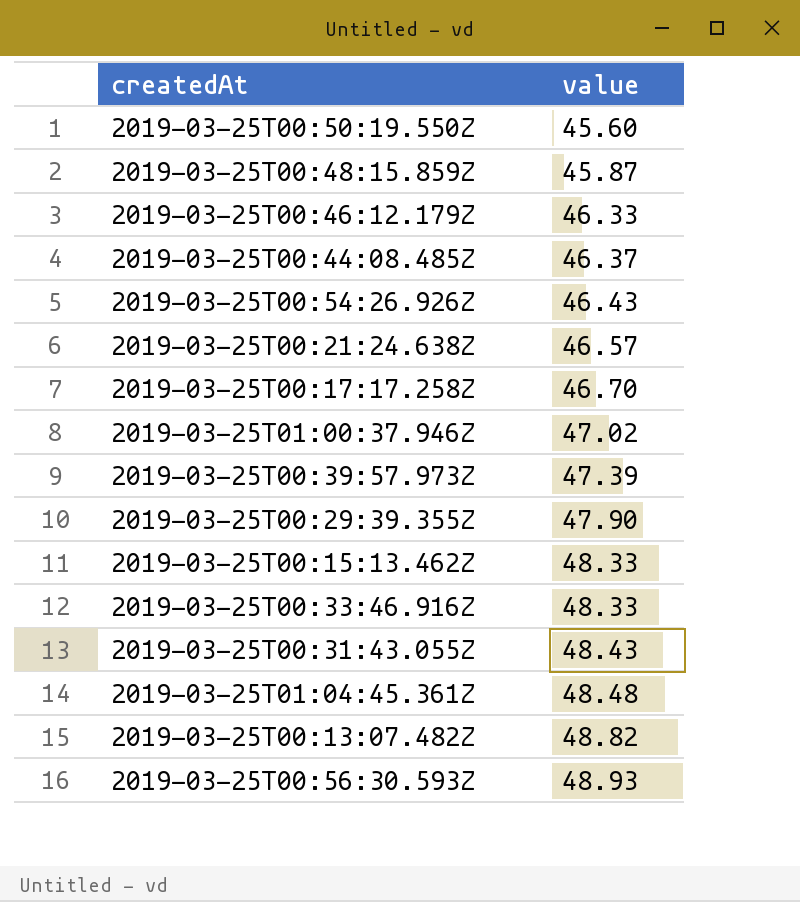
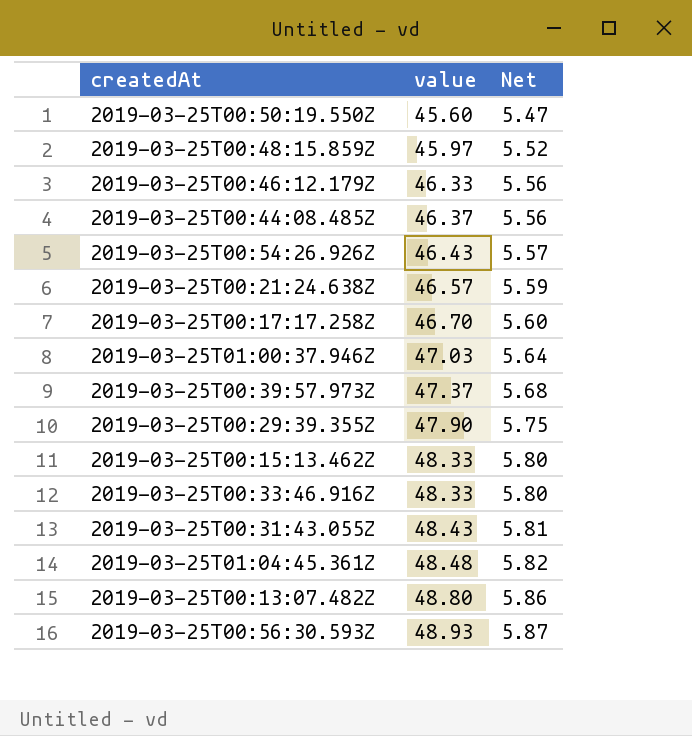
column Net | formula: none -> [value] * 0.12
2019-03-25T00:48:15.859Z | value: 45.87 -> 45.97
2019-03-25T01:00:37.946Z | value: 47.02 -> 47.03
2019-03-25T00:39:57.973Z | value: 47.39 -> 47.37
2019-03-25T00:13:07.482Z | value: 48.82 -> 48.80

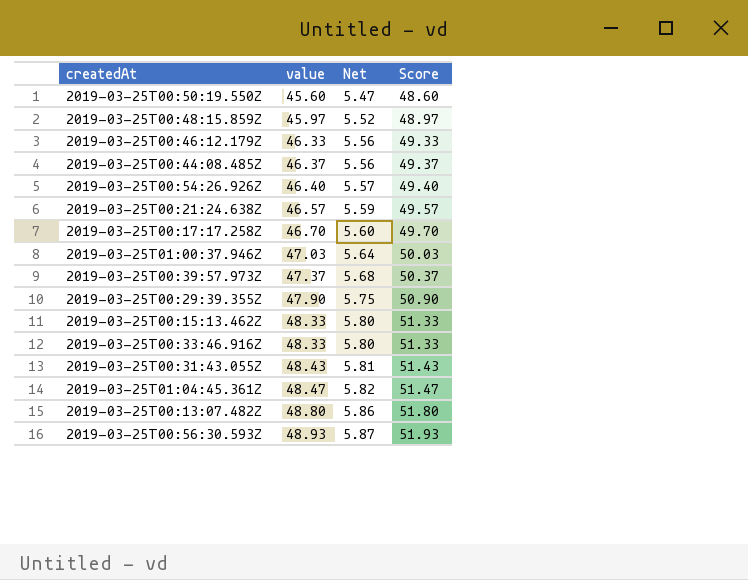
column Score | formula: none -> [value] + 3
2019-03-25T00:54:26.926Z | value: 46.43 -> 46.40
2019-03-25T01:04:45.361Z | value: 48.48 -> 48.47

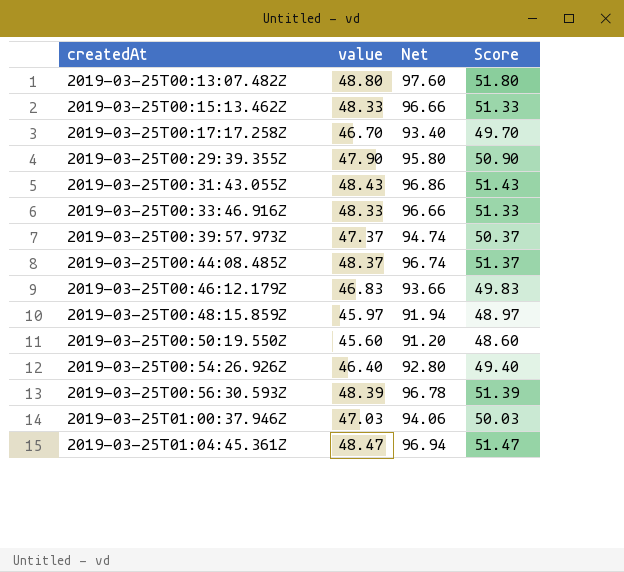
row order: value ascending -> createdAt ascending
column Net | formula: [value] * 0.12 -> [value] * 2
row 2019-03-25T00:21:24.638Z: 46.57 | 5.59 | 49.57 -> none
2019-03-25T00:44:08.485Z | value: 46.37 -> 48.37
2019-03-25T00:44:08.485Z | Score: 49.37 -> 51.37
2019-03-25T00:46:12.179Z | value: 46.33 -> 46.83
2019-03-25T00:46:12.179Z | Score: 49.33 -> 49.83
2019-03-25T00:56:30.593Z | value: 48.93 -> 48.39
2019-03-25T00:56:30.593Z | Score: 51.93 -> 51.39

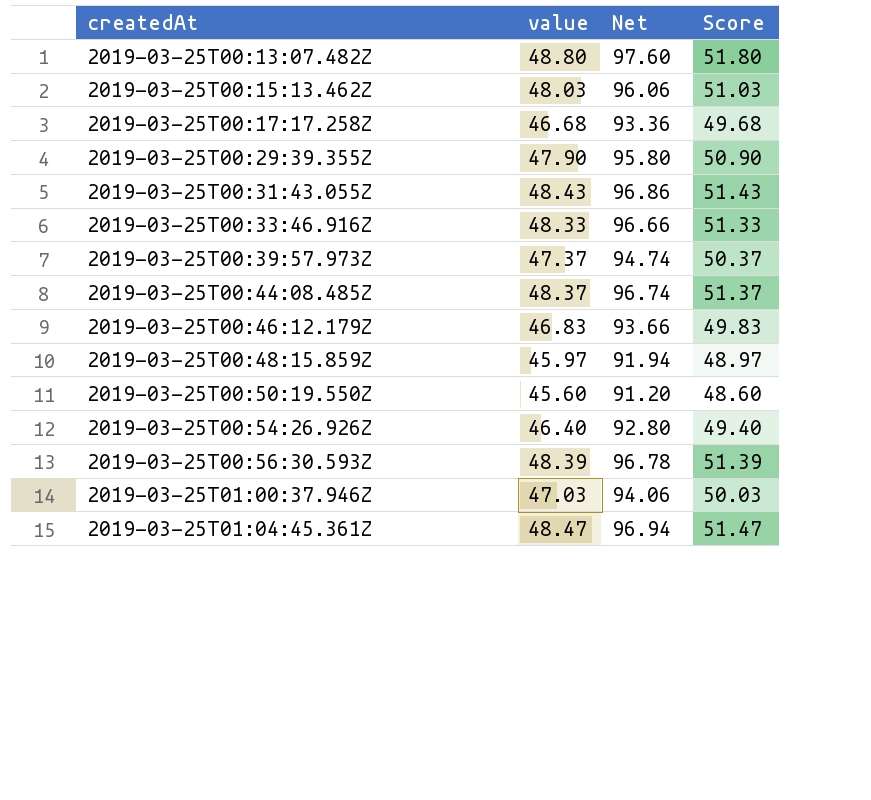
2019-03-25T00:15:13.462Z | value: 48.33 -> 48.03
2019-03-25T00:15:13.462Z | Net: 96.66 -> 96.06
2019-03-25T00:15:13.462Z | Score: 51.33 -> 51.03
2019-03-25T00:17:17.258Z | value: 46.70 -> 46.68
2019-03-25T00:17:17.258Z | Net: 93.40 -> 93.36
2019-03-25T00:17:17.258Z | Score: 49.70 -> 49.68

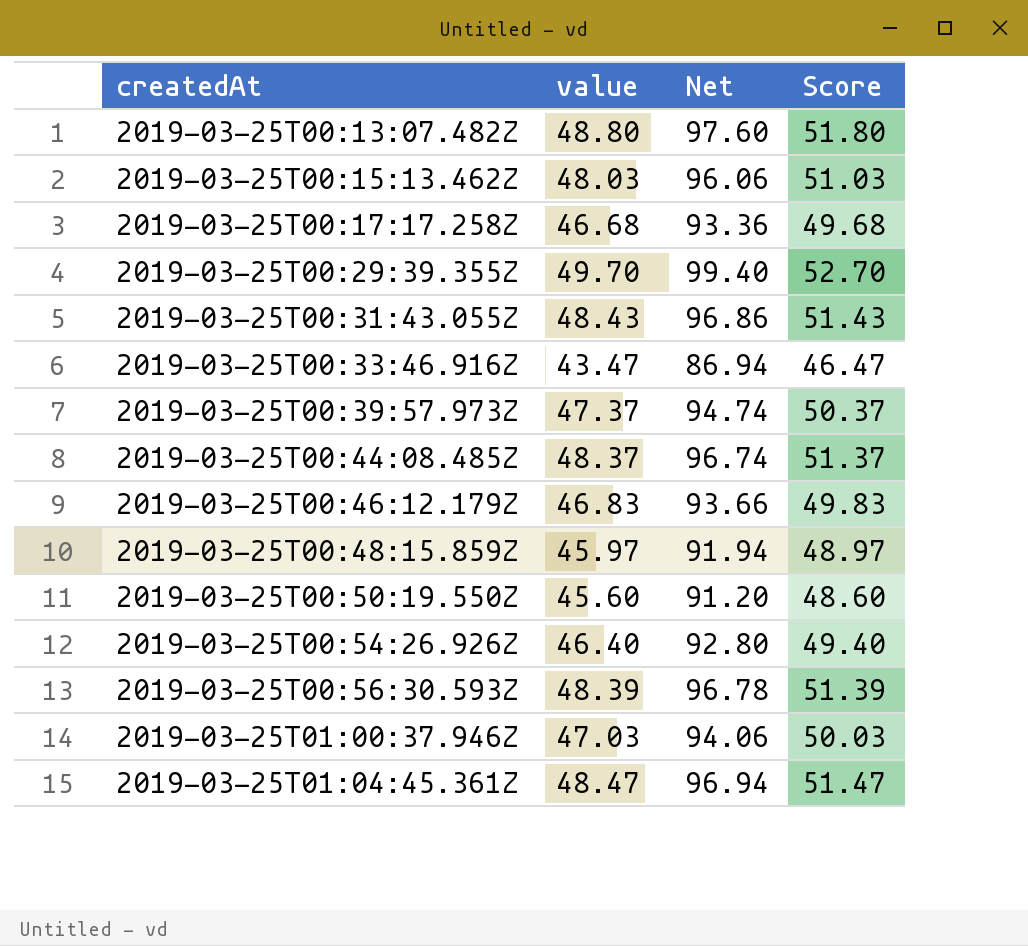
2019-03-25T00:29:39.355Z | value: 47.90 -> 49.70
2019-03-25T00:29:39.355Z | Net: 95.80 -> 99.40
2019-03-25T00:29:39.355Z | Score: 50.90 -> 52.70
2019-03-25T00:33:46.916Z | value: 48.33 -> 43.47
2019-03-25T00:33:46.916Z | Net: 96.66 -> 86.94
2019-03-25T00:33:46.916Z | Score: 51.33 -> 46.47

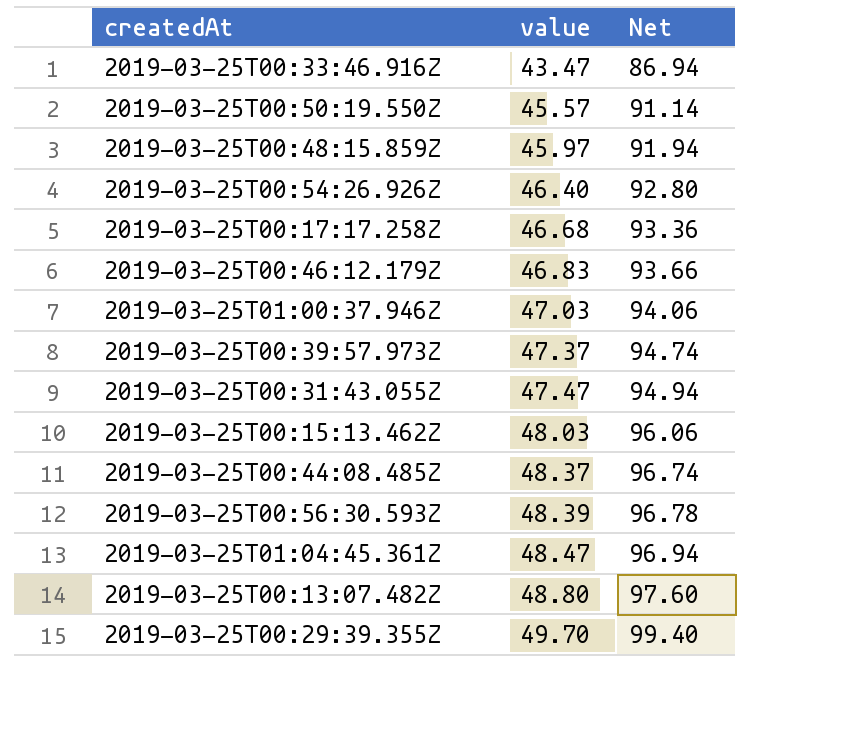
row order: createdAt ascending -> value ascending
column Score | formula: [value] + 3 -> none
2019-03-25T00:50:19.550Z | value: 45.60 -> 45.57
2019-03-25T00:50:19.550Z | Net: 91.20 -> 91.14
2019-03-25T00:31:43.055Z | value: 48.43 -> 47.47
2019-03-25T00:31:43.055Z | Net: 96.86 -> 94.94

